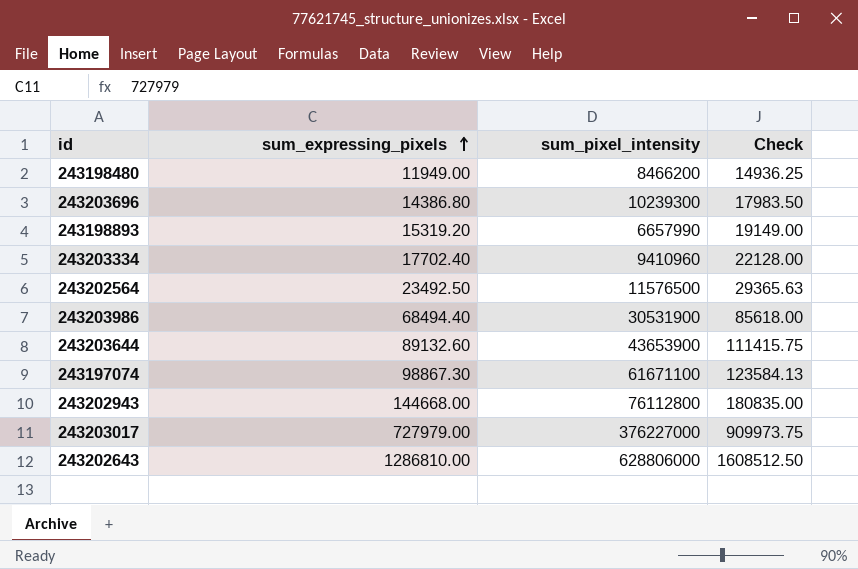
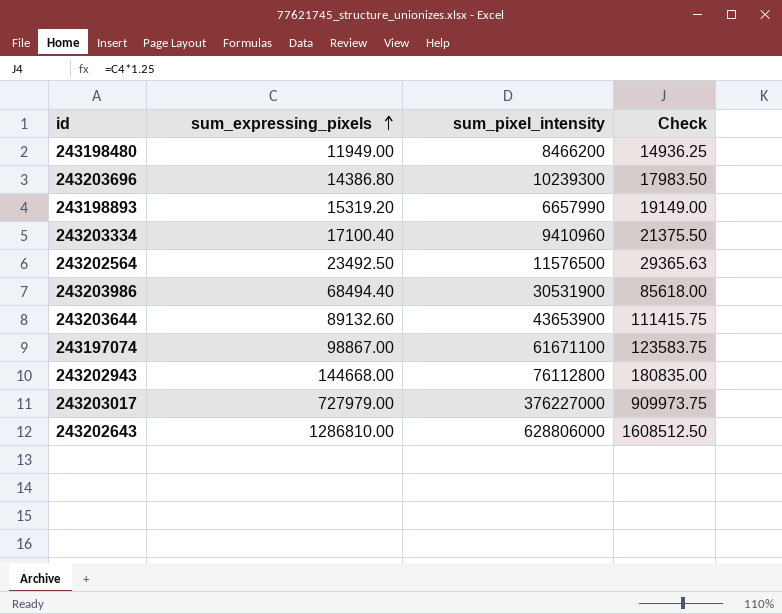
243203334 | sum_expressing_pixels: 17702.40 -> 17100.40
243203334 | Check: 22128.00 -> 21375.50
243197074 | sum_expressing_pixels: 98867.30 -> 98867.00
243197074 | Check: 123584.13 -> 123583.75

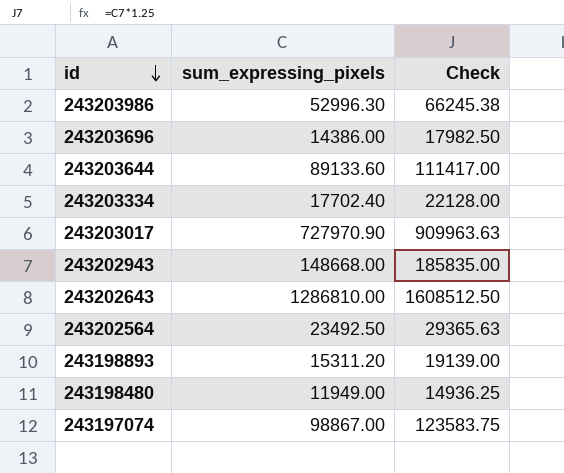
row order: sum_expressing_pixels ascending -> id descending
column sum_pixel_intensity | position: 3 -> none
243203986 | sum_expressing_pixels: 68494.40 -> 52996.30
243203986 | Check: 85618.00 -> 66245.38
243203696 | sum_expressing_pixels: 14386.80 -> 14386.00
243203696 | Check: 17983.50 -> 17982.50
243203644 | sum_expressing_pixels: 89132.60 -> 89133.60
243203644 | Check: 111415.75 -> 111417.00
243203334 | sum_expressing_pixels: 17100.40 -> 17702.40
243203334 | Check: 21375.50 -> 22128.00
243203017 | sum_expressing_pixels: 727979.00 -> 727970.90
243203017 | Check: 909973.75 -> 909963.63
243202943 | sum_expressing_pixels: 144668.00 -> 148668.00
243202943 | Check: 180835.00 -> 185835.00
243198893 | sum_expressing_pixels: 15319.20 -> 15311.20
243198893 | Check: 19149.00 -> 19139.00

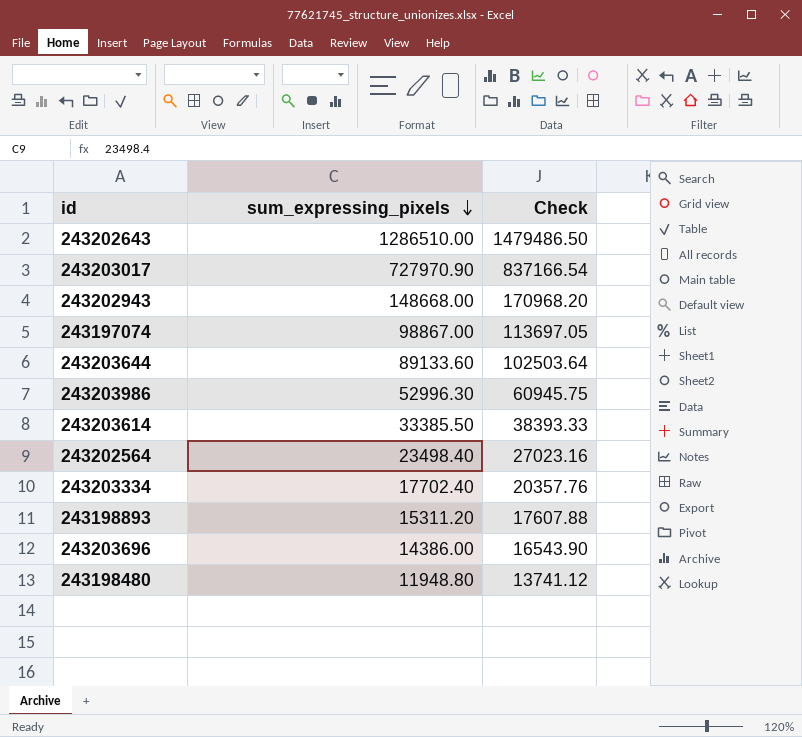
row order: id descending -> sum_expressing_pixels descending
column Check | formula: [sum_expressing_pixels] * 1.25 -> [sum_expressing_pixels] * 1.15
243202643 | sum_expressing_pixels: 1286810.00 -> 1286510.00
row 243203614: none -> 33385.50 | 38393.33
243202564 | sum_expressing_pixels: 23492.50 -> 23498.40
243198480 | sum_expressing_pixels: 11949.00 -> 11948.80

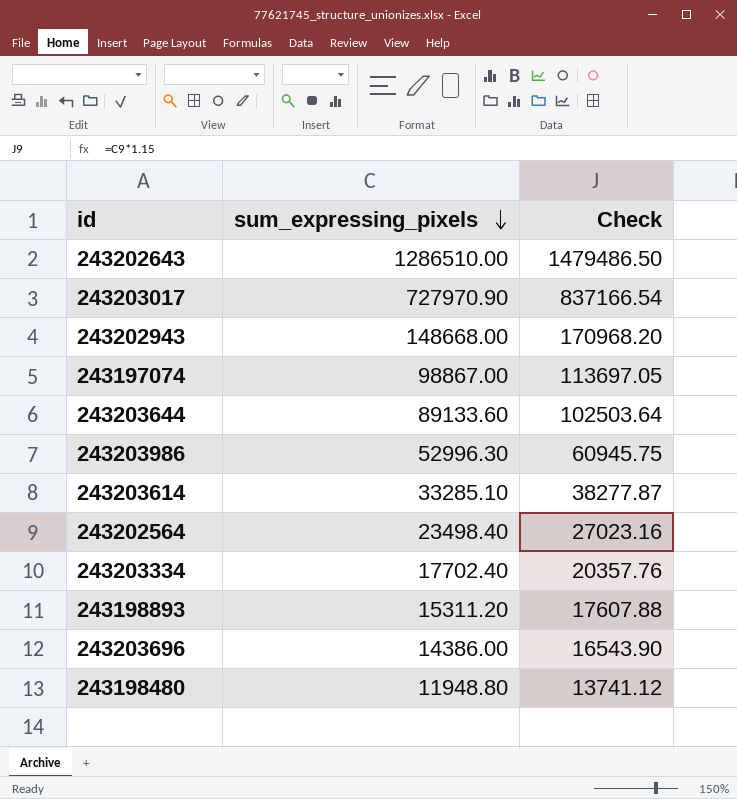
243203614 | sum_expressing_pixels: 33385.50 -> 33285.10
243203614 | Check: 38393.33 -> 38277.87

